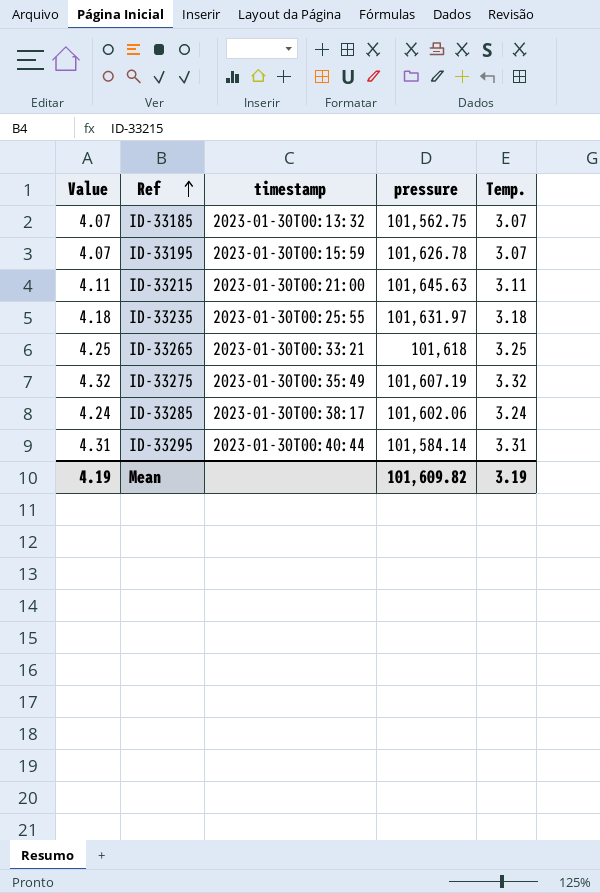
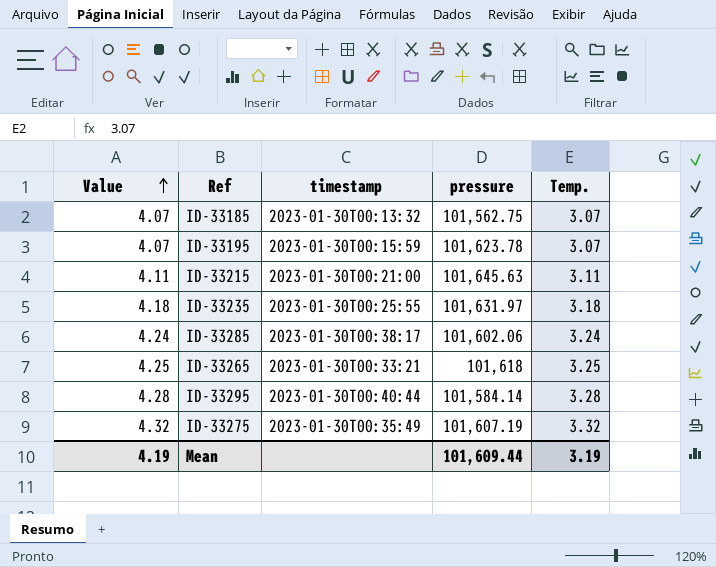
row order: Ref ascending -> Value ascending
ID-33195 | pressure: 101,626.78 -> 101,623.78
ID-33295 | Value: 4.31 -> 4.28
ID-33295 | Temp.: 3.31 -> 3.28
Mean | pressure: 101,609.82 -> 101,609.44

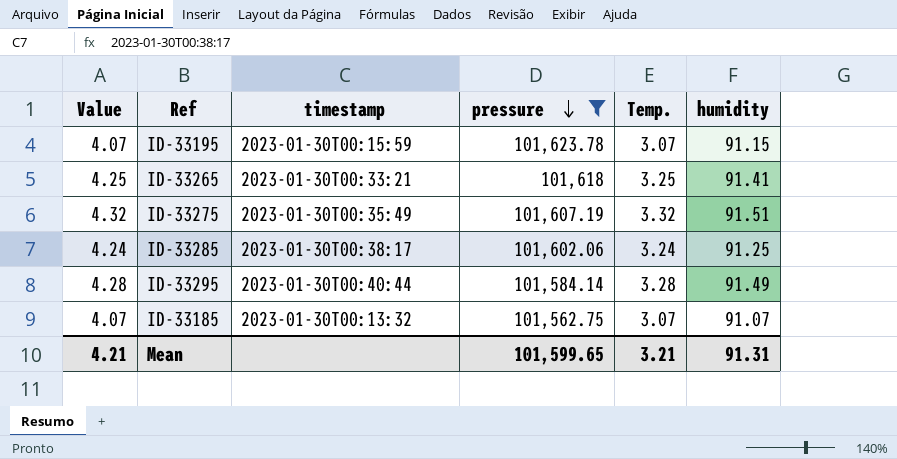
filter: none -> pressure <= 101,623.78
row order: Value ascending -> pressure descending
column humidity | position: none -> 6
Mean | Value: 4.19 -> 4.21
Mean | pressure: 101,609.44 -> 101,599.65
Mean | Temp.: 3.19 -> 3.21

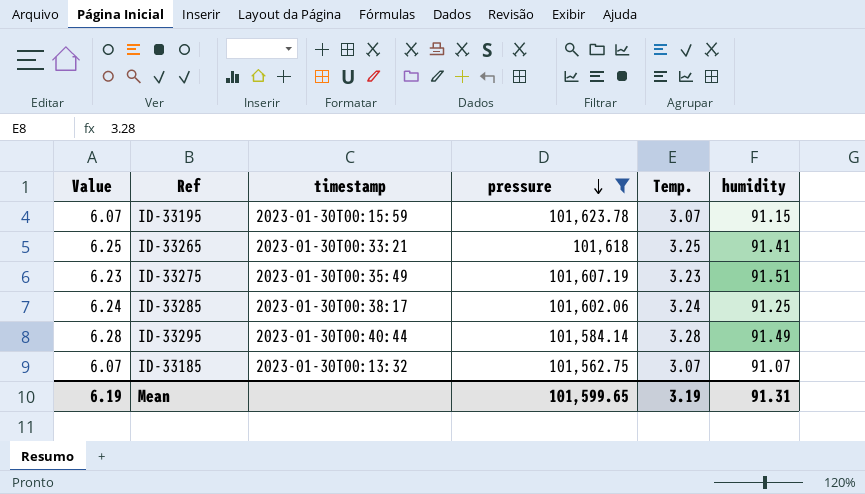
column Value | formula: [Temp.] + 1 -> [Temp.] + 3
ID-33275 | Temp.: 3.32 -> 3.23
Mean | Value: 4.21 -> 6.19
Mean | Temp.: 3.21 -> 3.19

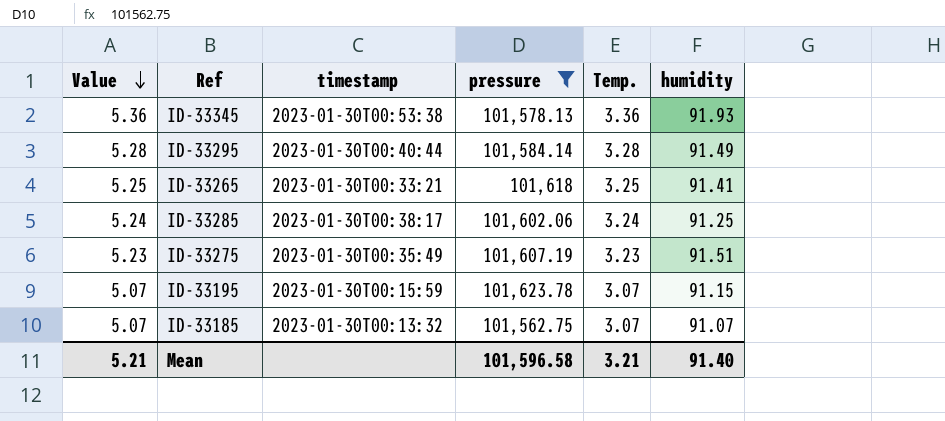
row order: pressure descending -> Value descending
column Value | formula: [Temp.] + 3 -> [Temp.] + 2
row ID-33345: none -> 5.36 | 2023-01-30T00:53:38 | 101,578.13 | 3.36 | 91.93
Mean | Value: 6.19 -> 5.21
Mean | pressure: 101,599.65 -> 101,596.58
Mean | Temp.: 3.19 -> 3.21
Mean | humidity: 91.31 -> 91.40

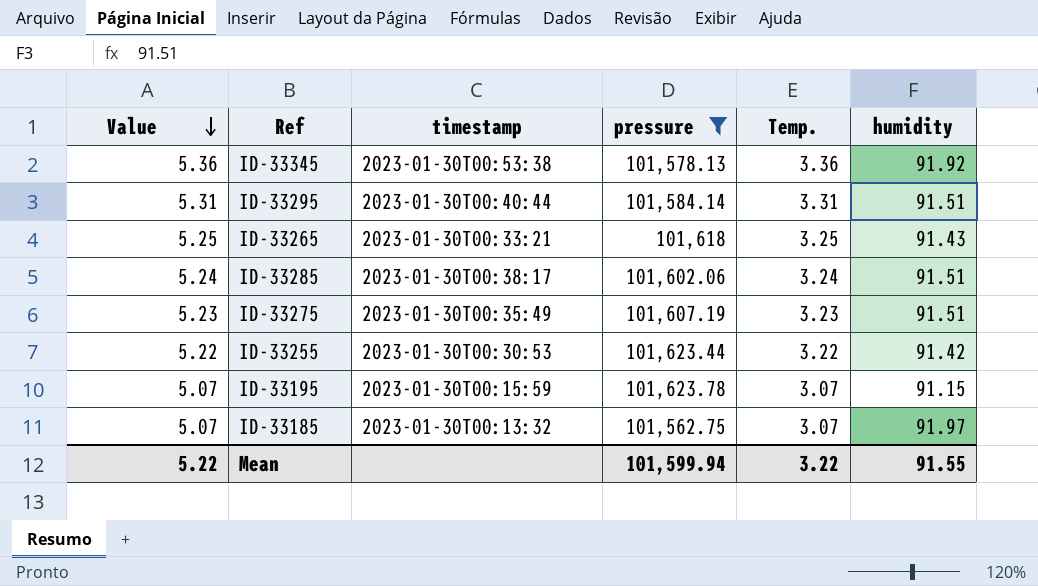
ID-33345 | humidity: 91.93 -> 91.92
ID-33295 | Value: 5.28 -> 5.31
ID-33295 | Temp.: 3.28 -> 3.31
ID-33295 | humidity: 91.49 -> 91.51
ID-33265 | humidity: 91.41 -> 91.43
ID-33285 | humidity: 91.25 -> 91.51
row ID-33255: none -> 5.22 | 2023-01-30T00:30:53 | 101,623.44 | 3.22 | 91.42
ID-33185 | humidity: 91.07 -> 91.97
Mean | Value: 5.21 -> 5.22
Mean | pressure: 101,596.58 -> 101,599.94
Mean | Temp.: 3.21 -> 3.22
Mean | humidity: 91.40 -> 91.55

